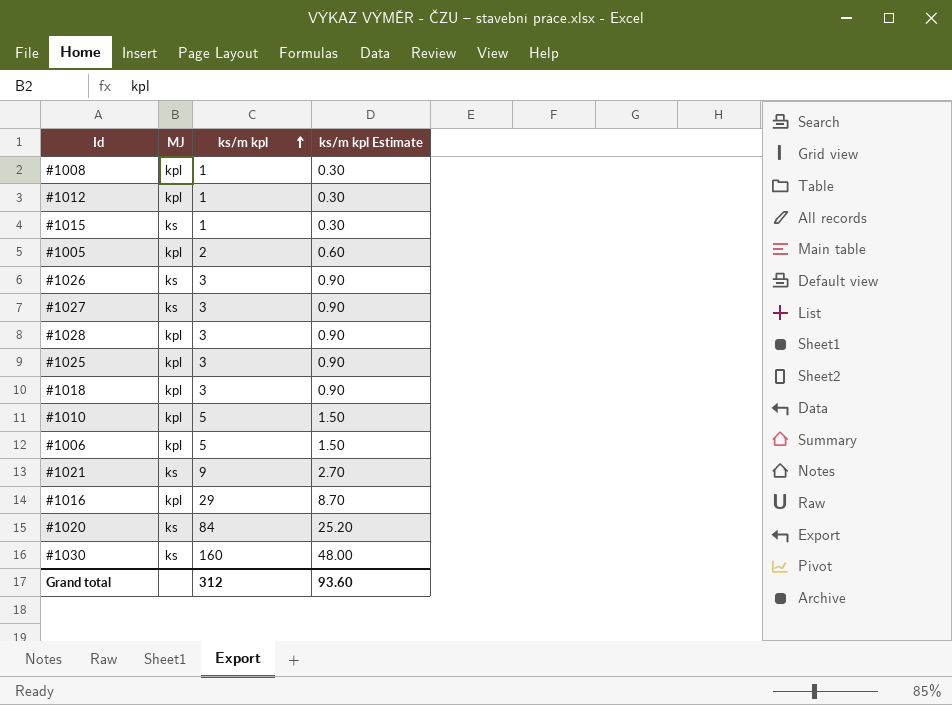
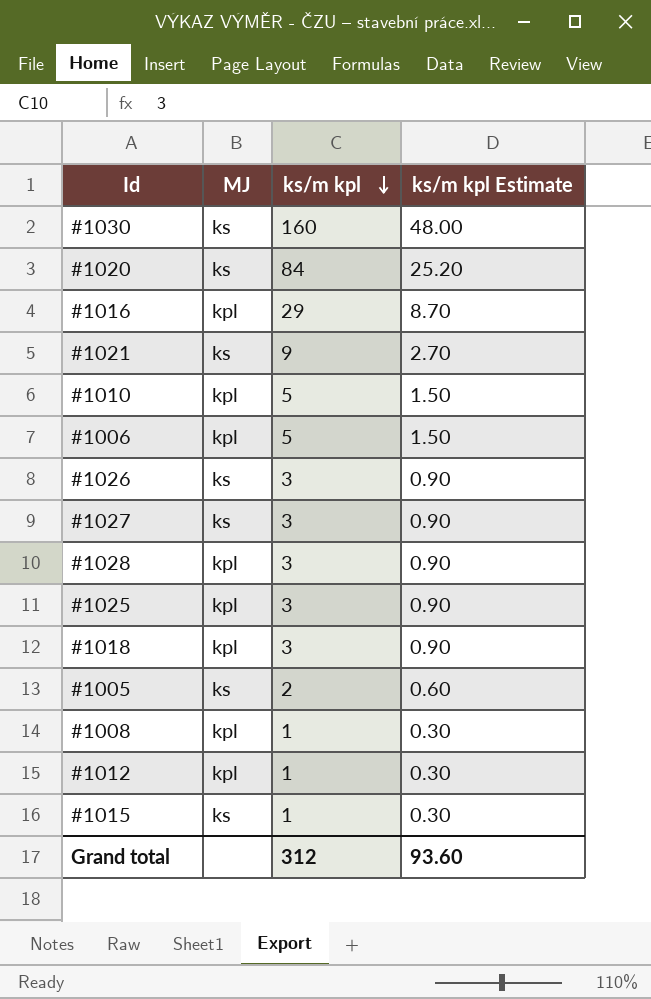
row order: ks/m kpl ascending -> ks/m kpl descending
#1005 | MJ: kpl -> ks

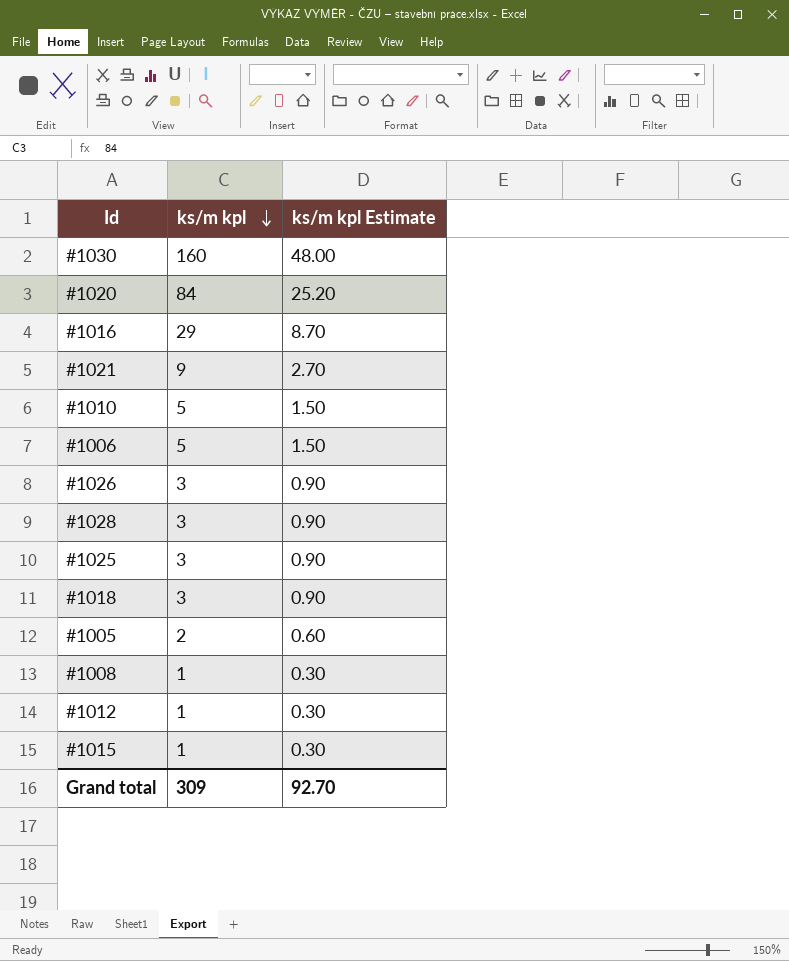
column MJ | position: 2 -> none
row #1027: ks | 3 | 0.90 -> none
Grand total | ks/m kpl: 312 -> 309
Grand total | ks/m kpl Estimate: 93.60 -> 92.70

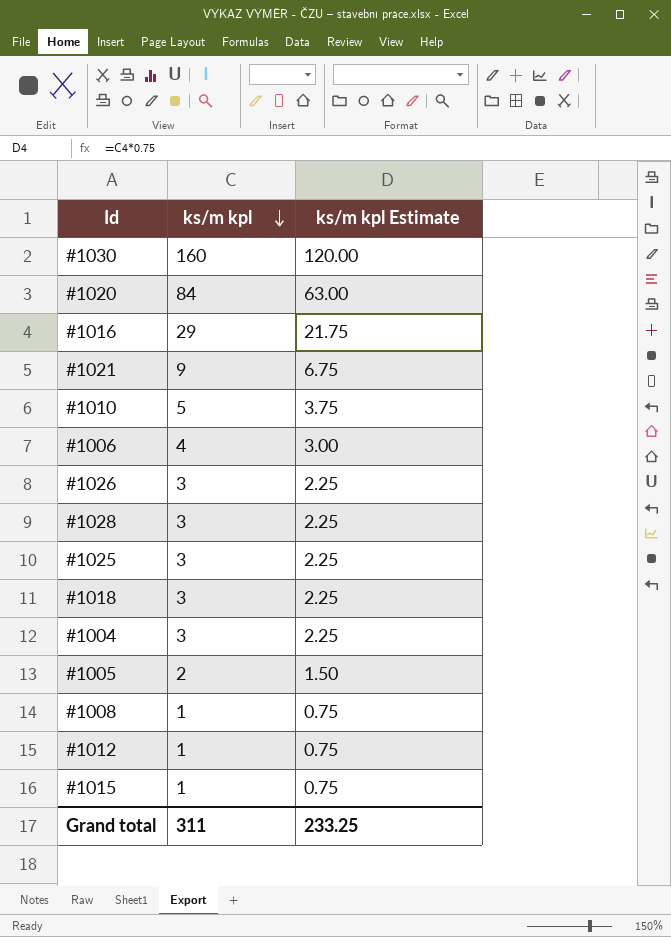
column ks/m kpl Estimate | formula: [ks/m kpl] * 0.3 -> [ks/m kpl] * 0.75
#1006 | ks/m kpl: 5 -> 4
row #1004: none -> 3 | 2.25
Grand total | ks/m kpl: 309 -> 311
Grand total | ks/m kpl Estimate: 92.70 -> 233.25

